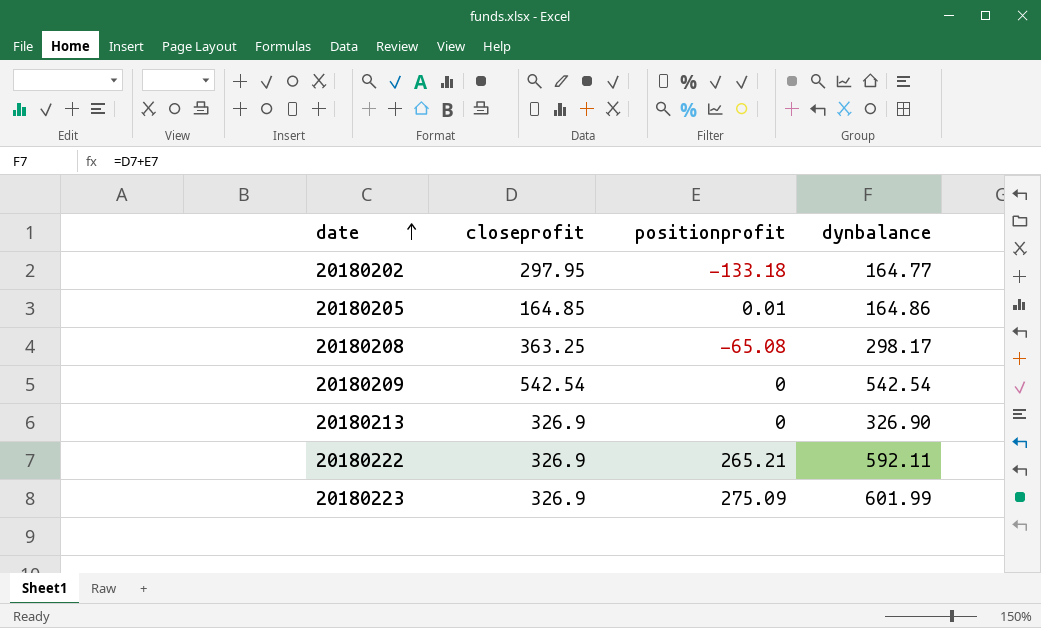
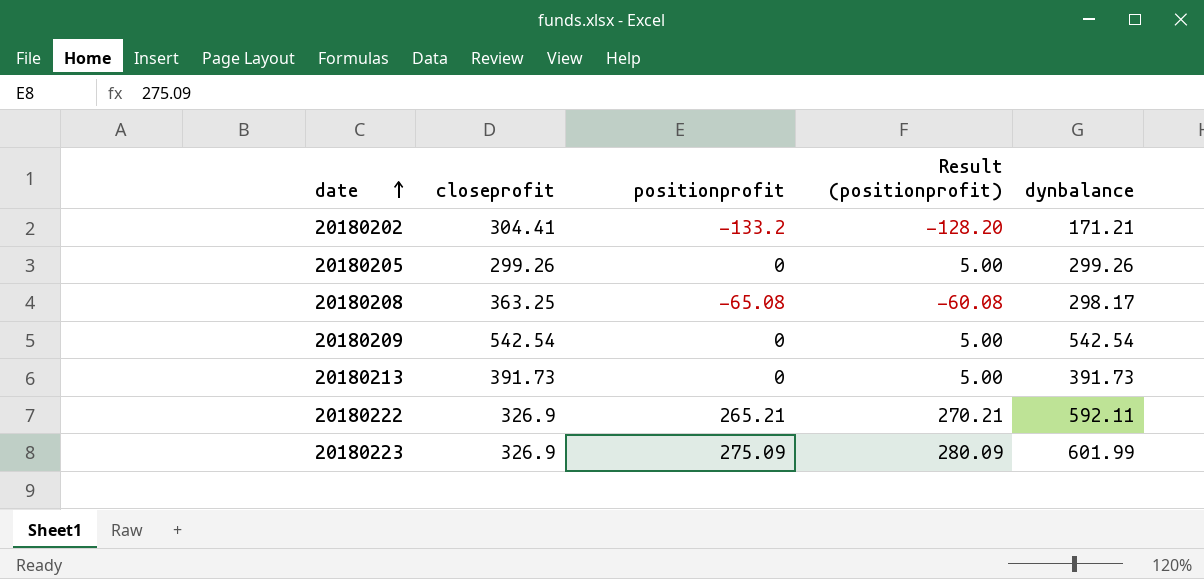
column Result (positionprofit) | formula: none -> [positionprofit] + 5
20180202 | closeprofit: 297.95 -> 304.41
20180202 | positionprofit: -133.18 -> -133.2
20180202 | dynbalance: 164.77 -> 171.21
20180205 | closeprofit: 164.85 -> 299.26
20180205 | positionprofit: 0.01 -> 0
20180205 | dynbalance: 164.86 -> 299.26
20180213 | closeprofit: 326.9 -> 391.73
20180213 | dynbalance: 326.90 -> 391.73

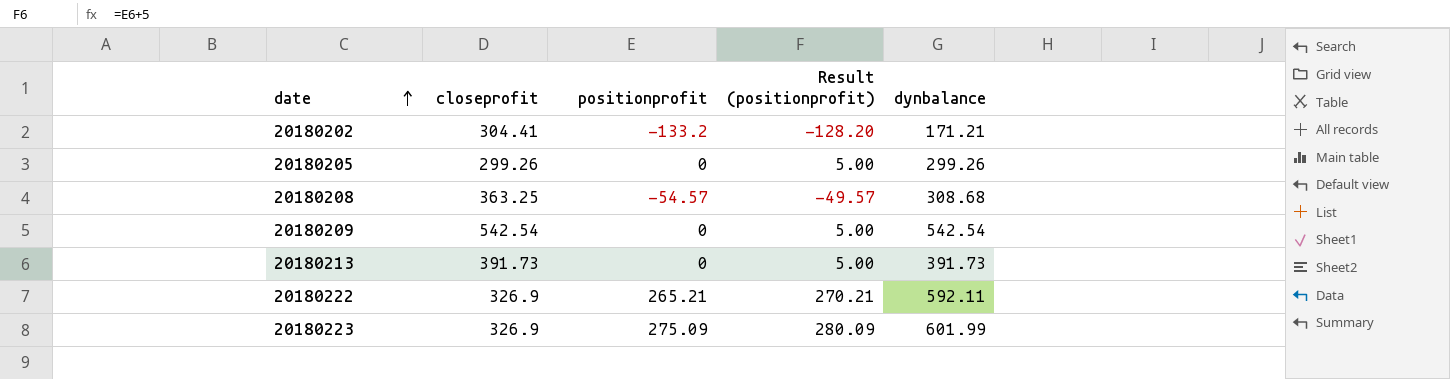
20180208 | positionprofit: -65.08 -> -54.57
20180208 | Result (positionprofit): -60.08 -> -49.57
20180208 | dynbalance: 298.17 -> 308.68

